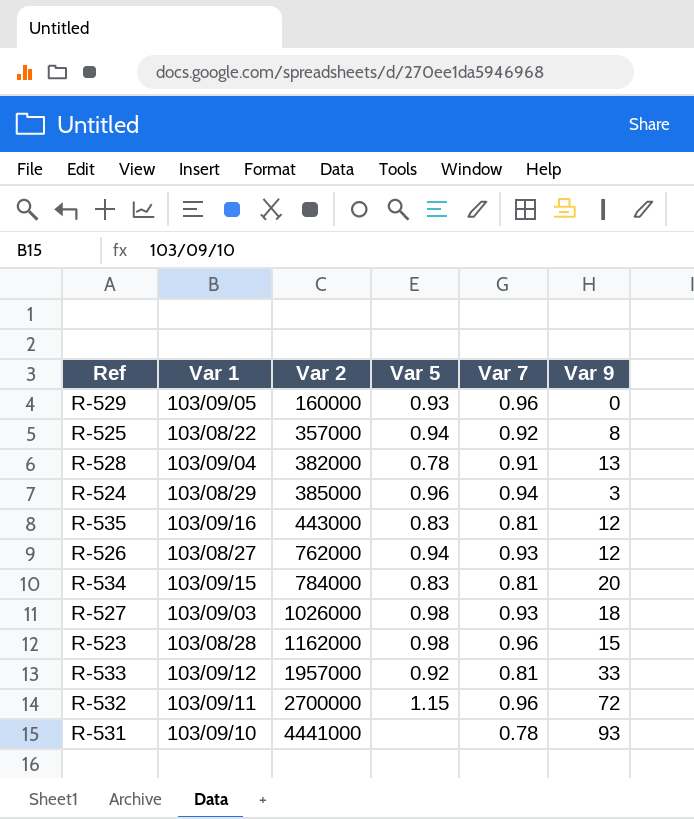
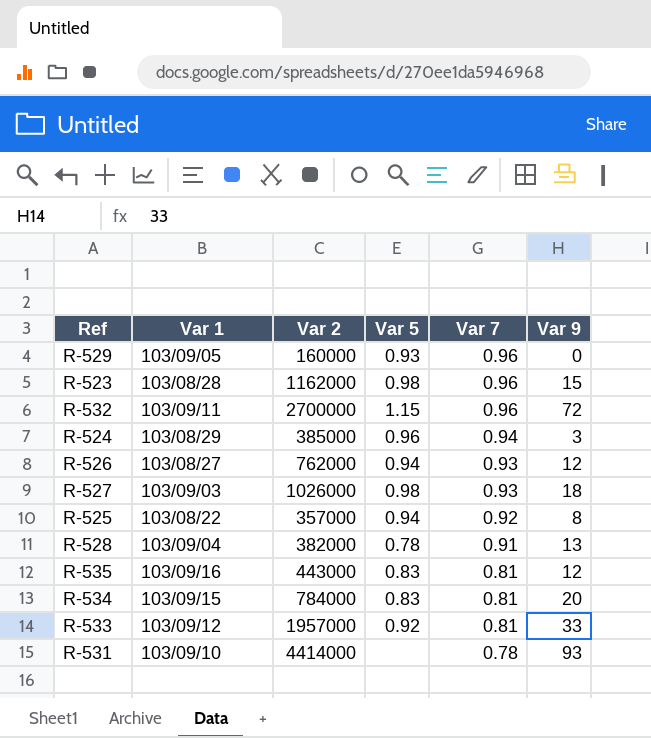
row order: Var 2 ascending -> Var 7 descending
R-531 | Var 2: 4441000 -> 4414000

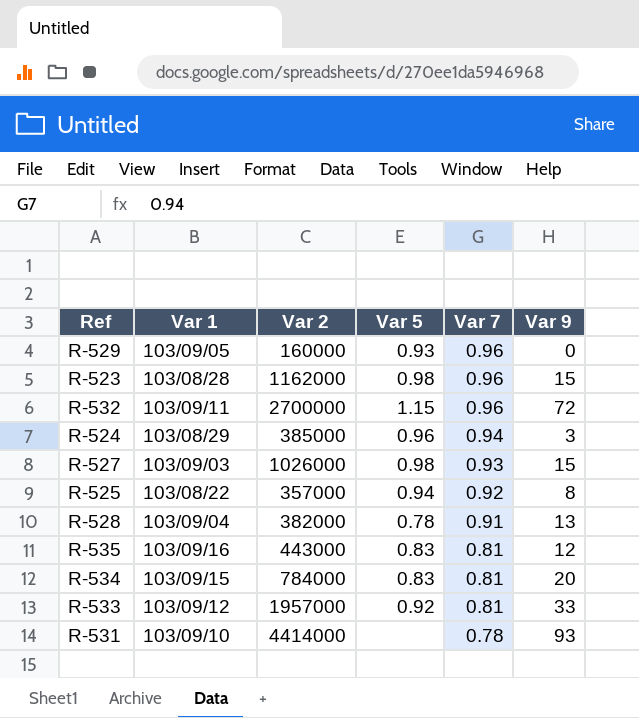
row R-526: 103/08/27 | 762000 | 0.94 | 0.93 | 12 -> none
R-527 | Var 9: 18 -> 15

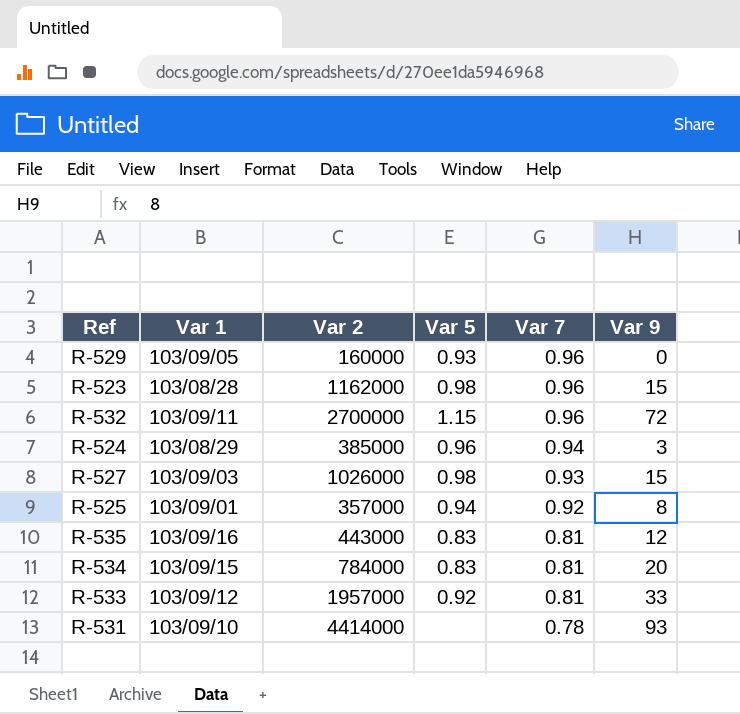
row R-528: 103/09/04 | 382000 | 0.78 | 0.91 | 13 -> none
R-525 | Var 1: 103/08/22 -> 103/09/01

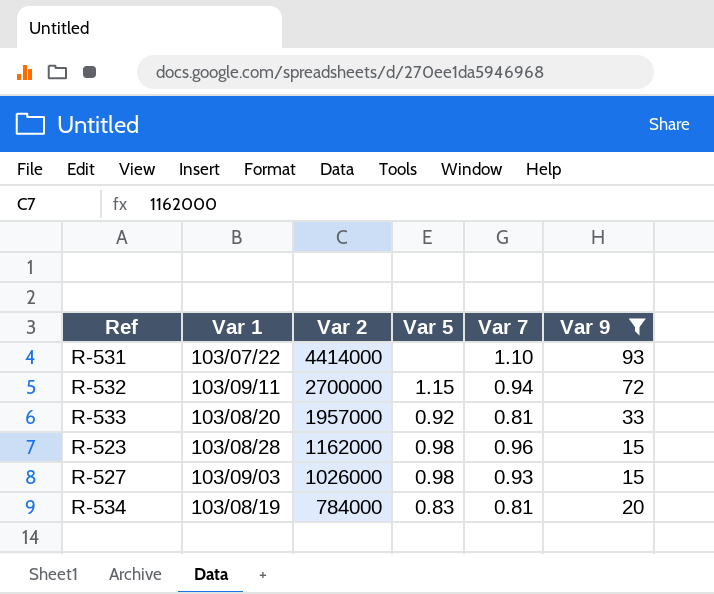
filter: none -> Var 9 >= 15
row order: Var 7 descending -> Var 2 descending
R-531 | Var 1: 103/09/10 -> 103/07/22
R-531 | Var 7: 0.78 -> 1.10
R-532 | Var 7: 0.96 -> 0.94
R-533 | Var 1: 103/09/12 -> 103/08/20
R-534 | Var 1: 103/09/15 -> 103/08/19

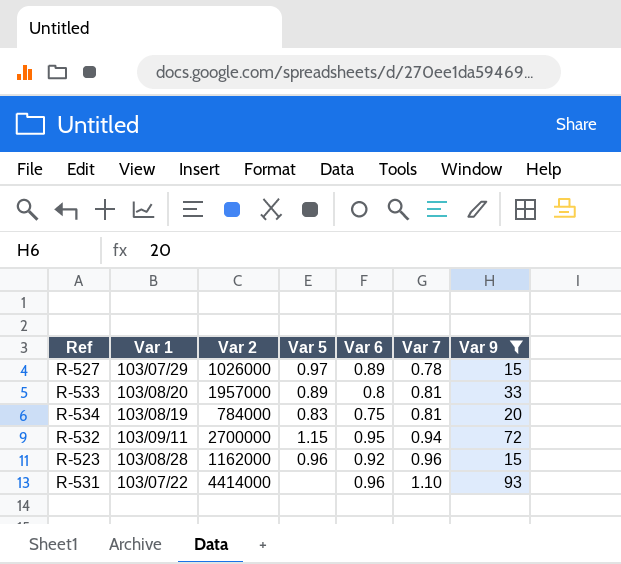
row order: Var 2 descending -> Var 7 ascending
column Var 6 | position: none -> 5
R-527 | Var 1: 103/09/03 -> 103/07/29
R-527 | Var 5: 0.98 -> 0.97
R-527 | Var 7: 0.93 -> 0.78
R-533 | Var 5: 0.92 -> 0.89
R-523 | Var 5: 0.98 -> 0.96

